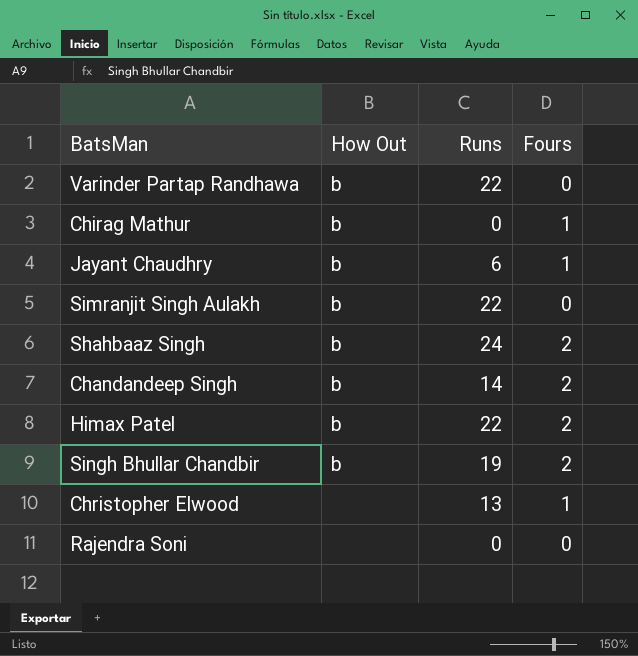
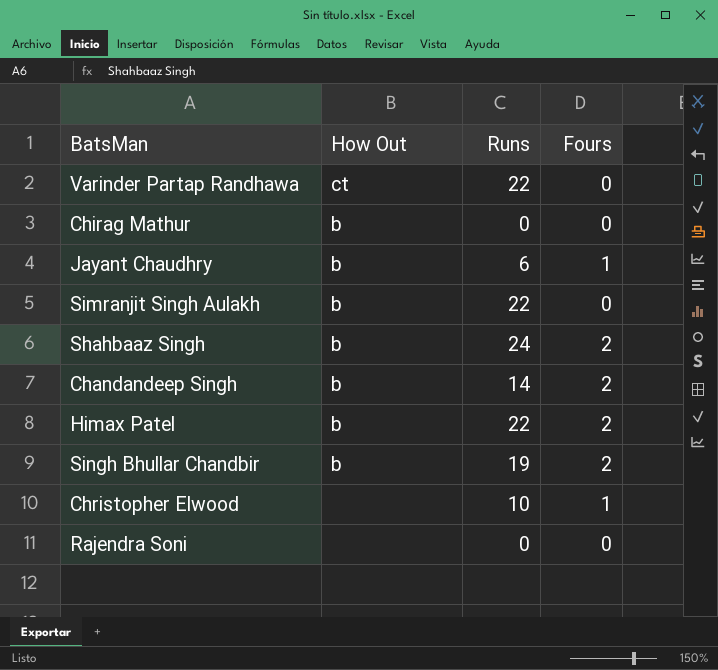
Varinder Partap Randhawa | How Out: b -> ct
Chirag Mathur | Fours: 1 -> 0
Christopher Elwood | Runs: 13 -> 10

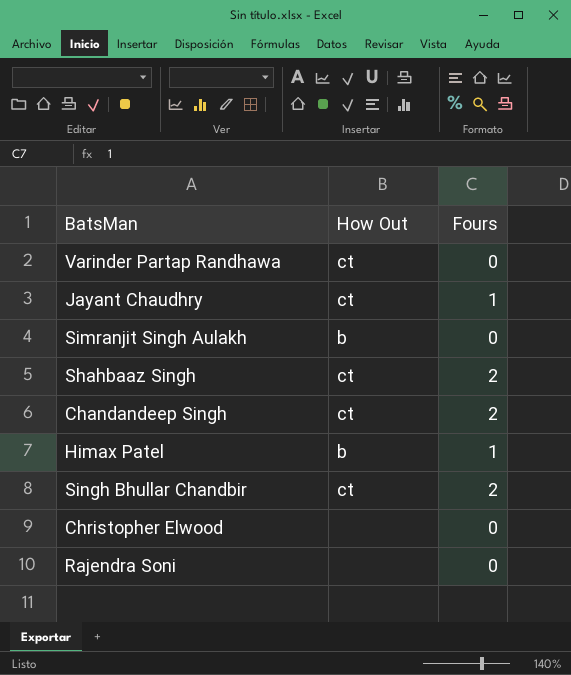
column Runs | position: 3 -> none
row Chirag Mathur: b | 0 | 0 -> none
Jayant Chaudhry | How Out: b -> ct
Shahbaaz Singh | How Out: b -> ct
Chandandeep Singh | How Out: b -> ct
Himax Patel | Fours: 2 -> 1
Singh Bhullar Chandbir | How Out: b -> ct
Christopher Elwood | Fours: 1 -> 0

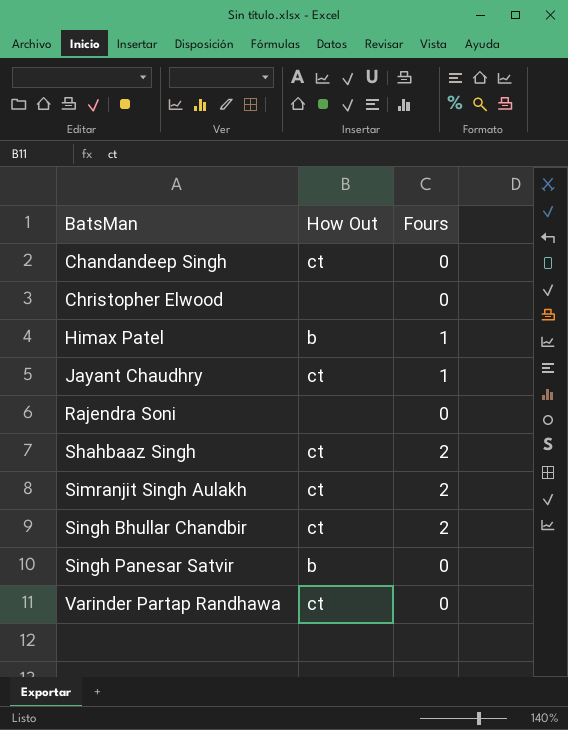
row order: none -> BatsMan ascending
Chandandeep Singh | Fours: 2 -> 0
Simranjit Singh Aulakh | How Out: b -> ct
Simranjit Singh Aulakh | Fours: 0 -> 2
row Singh Panesar Satvir: none -> b | 0

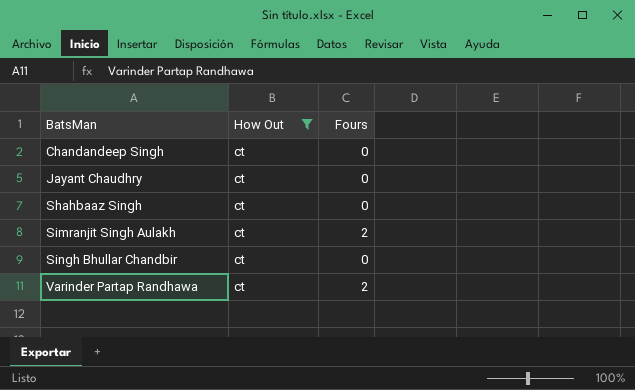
filter: none -> How Out = ct
Jayant Chaudhry | Fours: 1 -> 0
Shahbaaz Singh | Fours: 2 -> 0
Singh Bhullar Chandbir | Fours: 2 -> 0
Varinder Partap Randhawa | Fours: 0 -> 2

